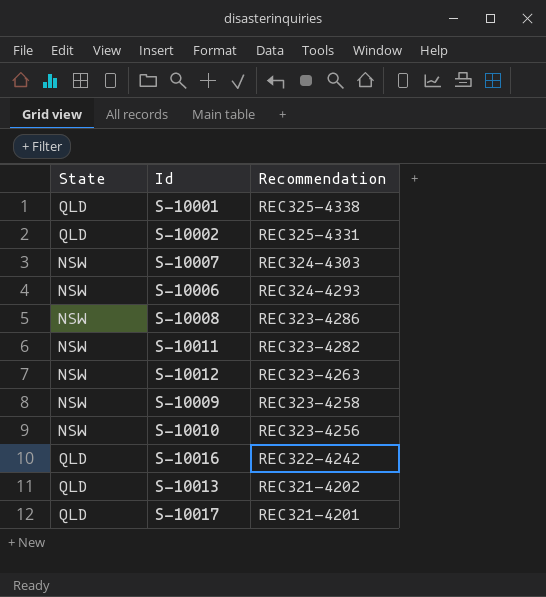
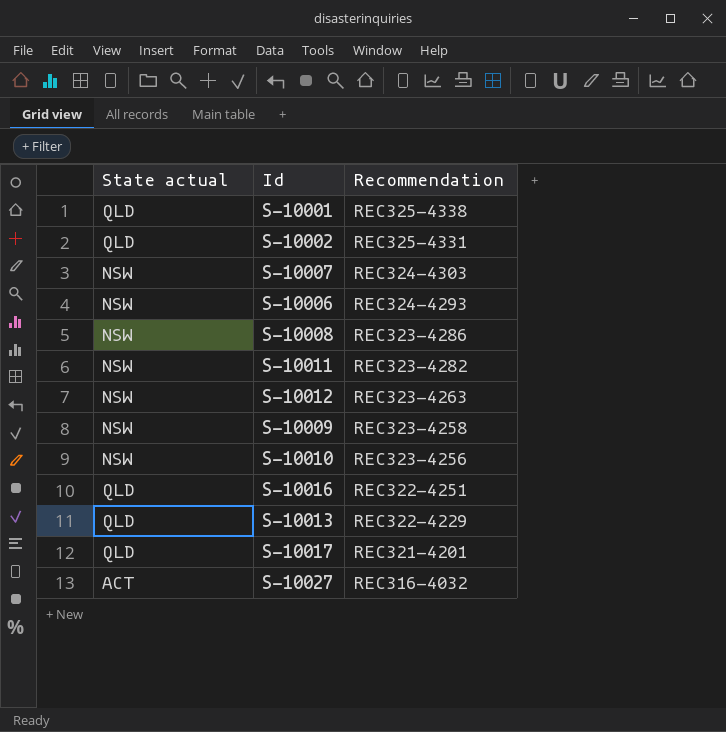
column name: State -> State actual
S-10016 | Recommendation: REC322-4242 -> REC322-4251
S-10013 | Recommendation: REC321-4202 -> REC322-4229
row S-10027: none -> ACT | REC316-4032

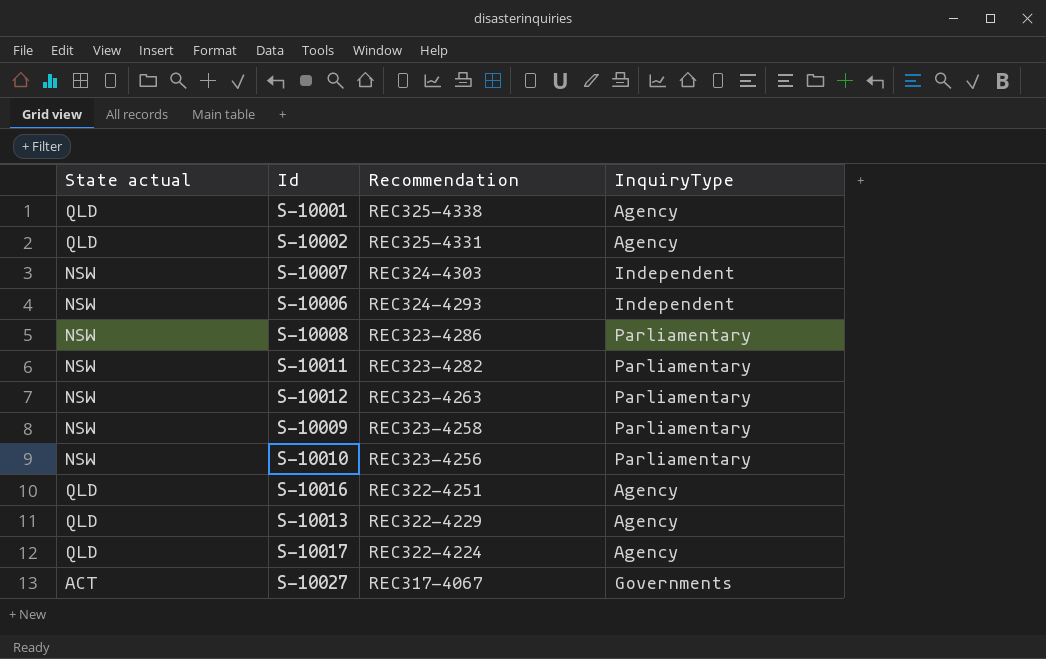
column InquiryType | position: none -> 4
S-10017 | Recommendation: REC321-4201 -> REC322-4224
S-10027 | Recommendation: REC316-4032 -> REC317-4067

